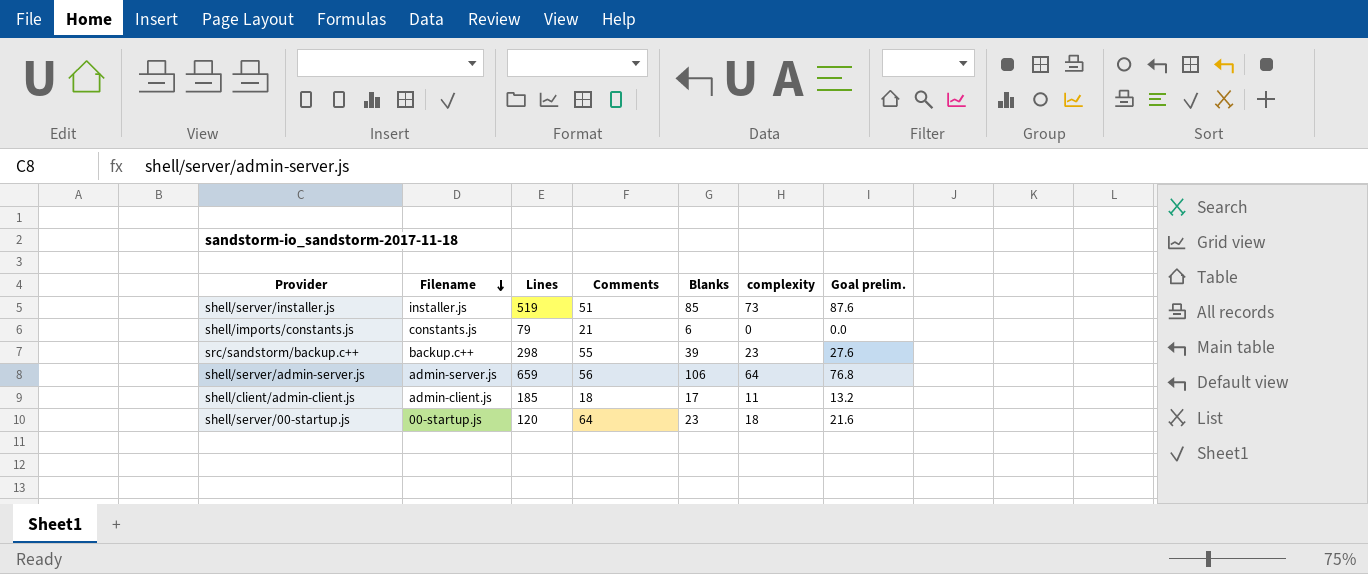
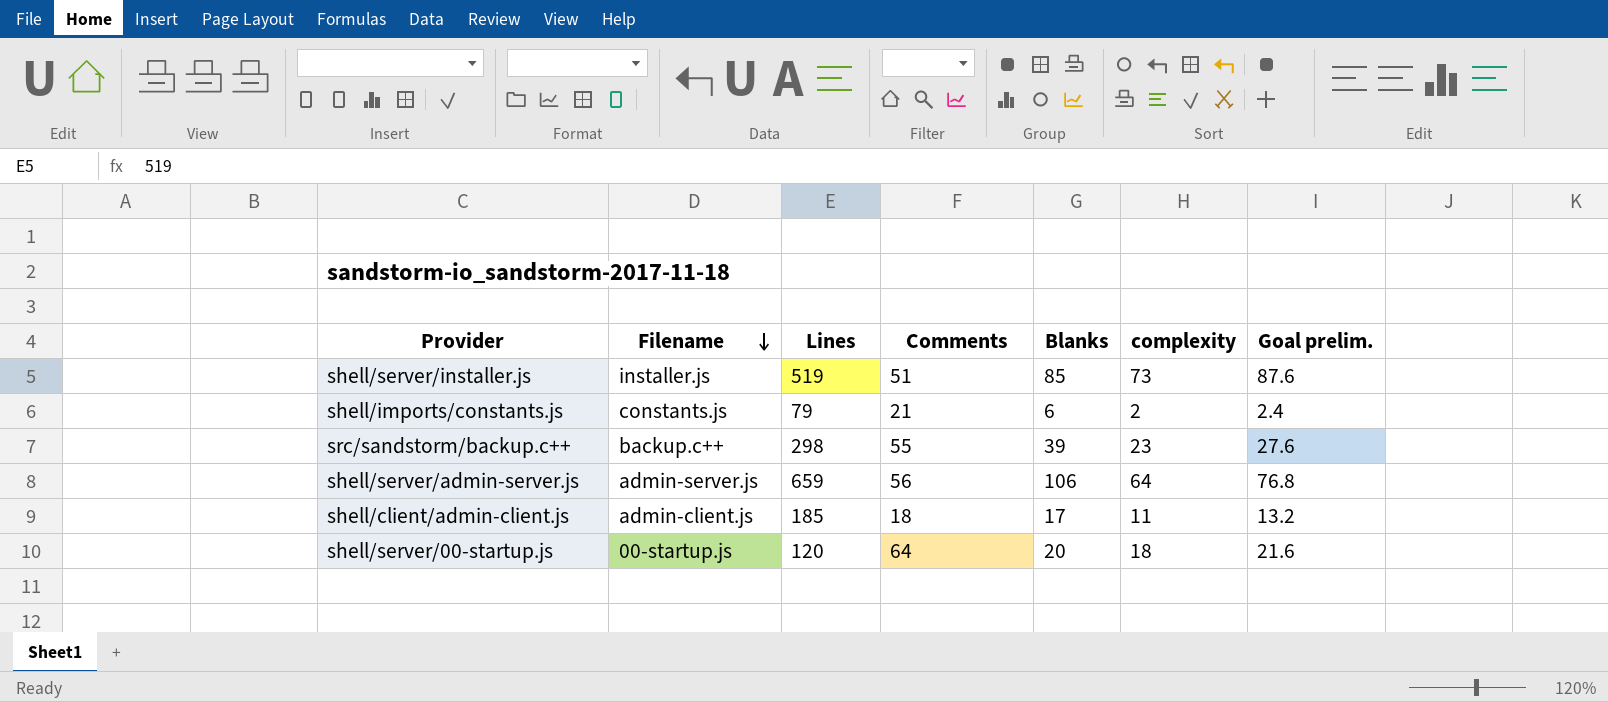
shell/imports/constants.js | complexity: 0 -> 2
shell/imports/constants.js | Goal prelim.: 0.0 -> 2.4
shell/server/00-startup.js | Blanks: 23 -> 20

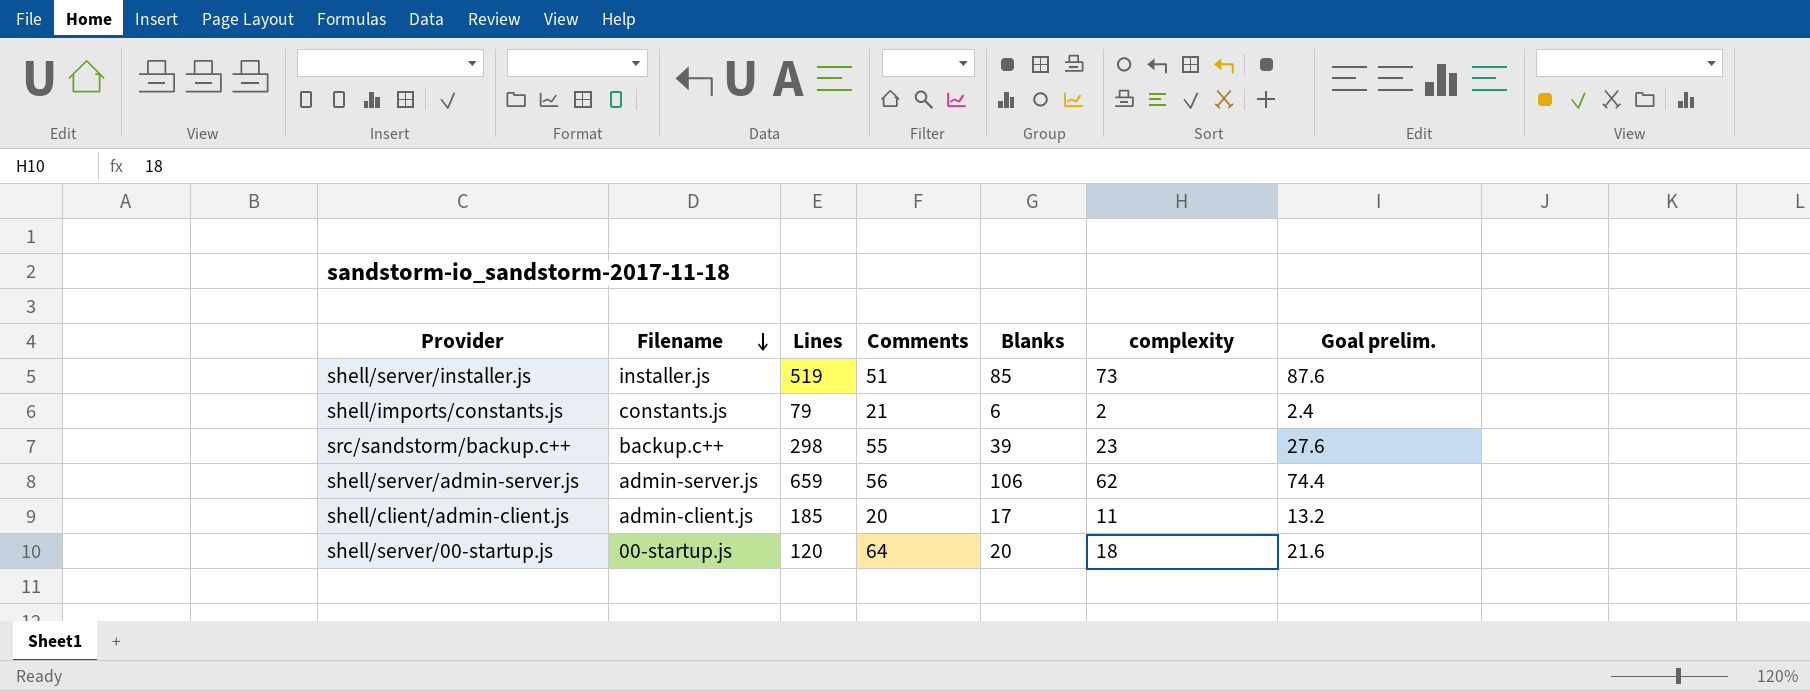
shell/server/admin-server.js | complexity: 64 -> 62
shell/server/admin-server.js | Goal prelim.: 76.8 -> 74.4
shell/client/admin-client.js | Comments: 18 -> 20

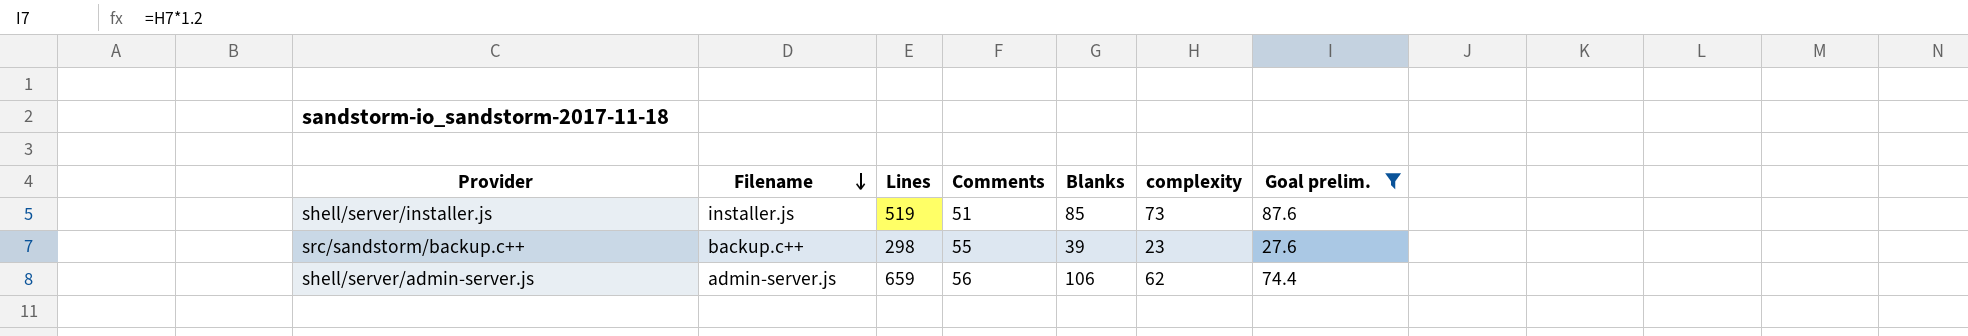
filter: none -> Goal prelim. >= 27.6

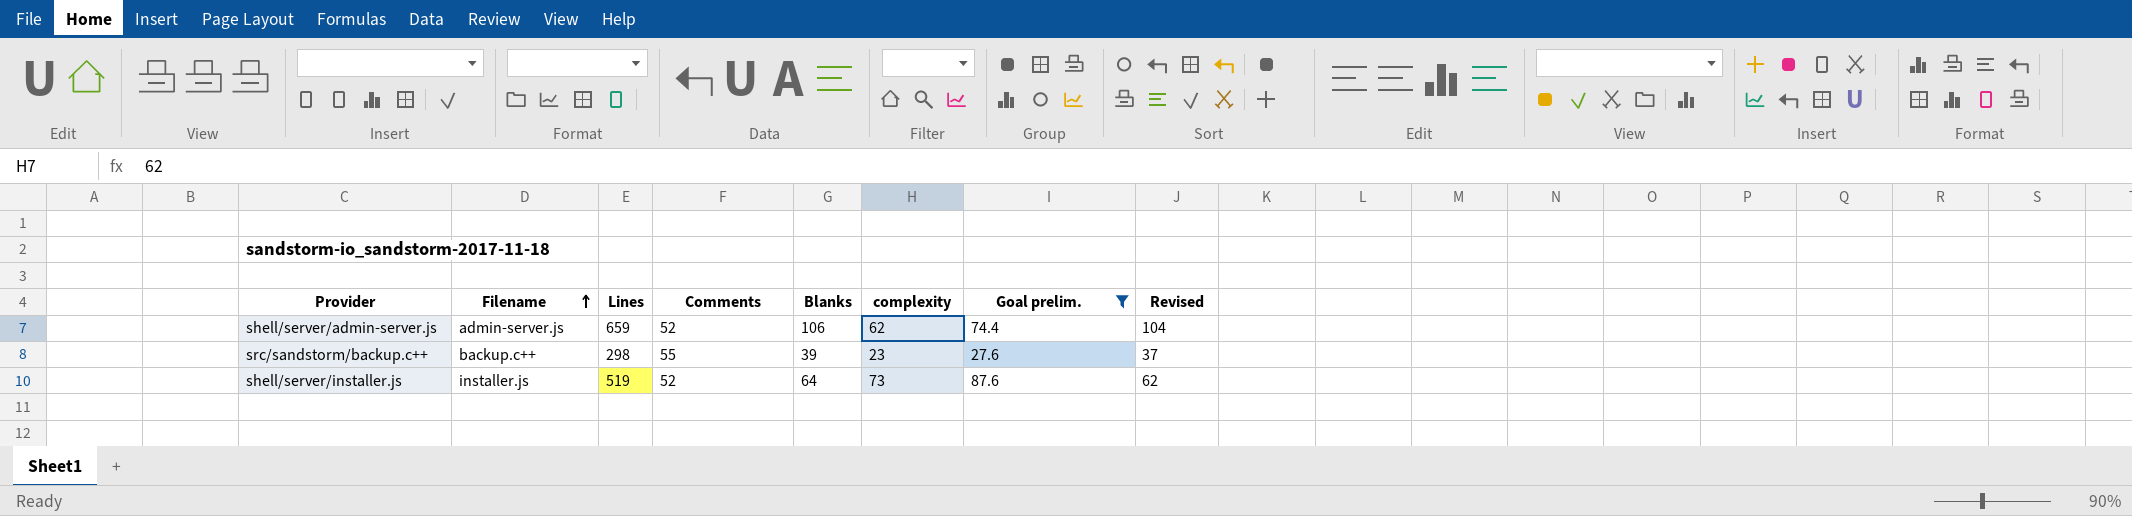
row order: Filename descending -> Filename ascending
column Revised | formula: none -> [Blanks] - 2
shell/server/admin-server.js | Comments: 56 -> 52
shell/server/installer.js | Comments: 51 -> 52
shell/server/installer.js | Blanks: 85 -> 64

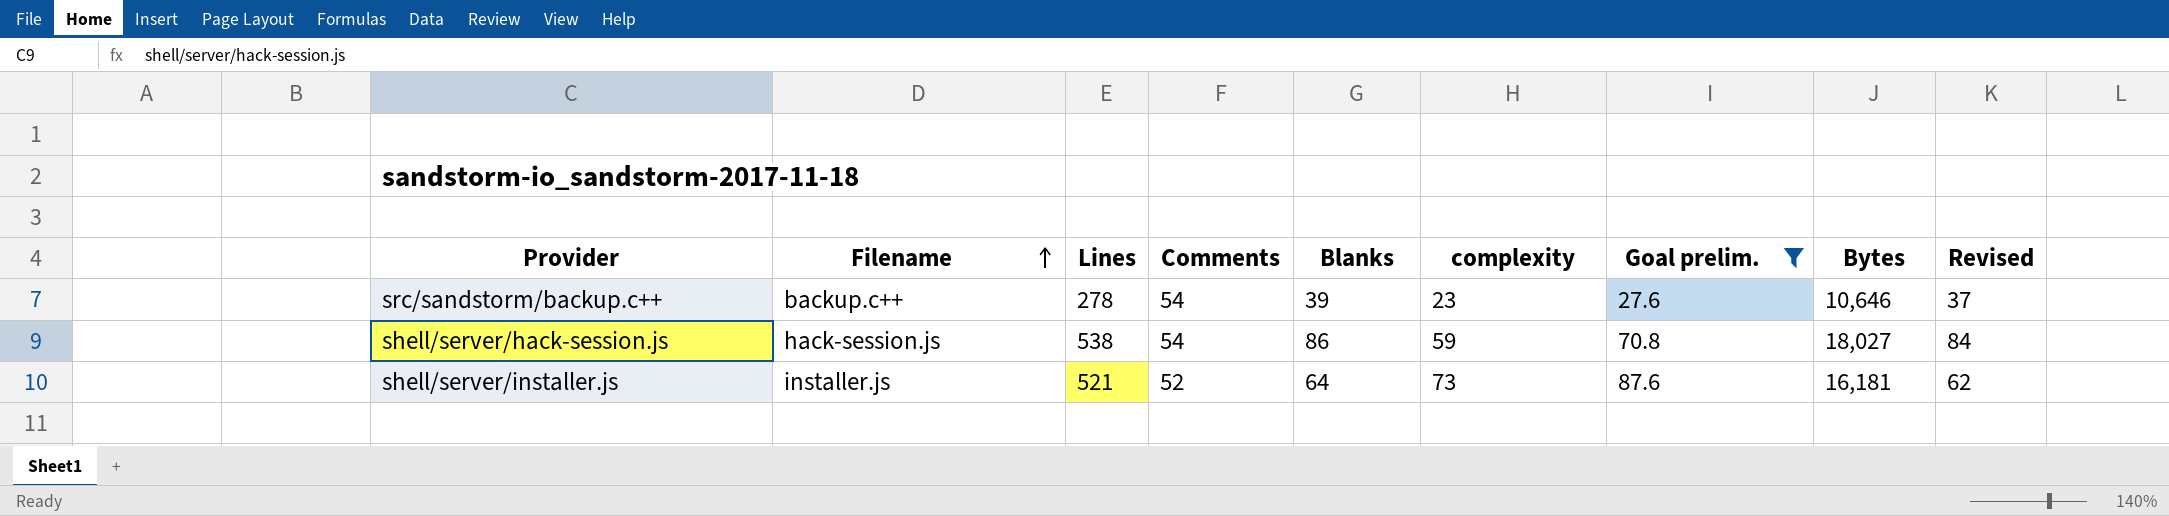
column Bytes | position: none -> 8
row shell/server/admin-server.js: admin-server.js | 659 | 52 | 106 | 62 | 74.4 | 104 -> none
src/sandstorm/backup.c++ | Lines: 298 -> 278
src/sandstorm/backup.c++ | Comments: 55 -> 54
row shell/server/hack-session.js: none -> hack-session.js | 538 | 54 | 86 | 59 | 70.8 | 18,027 | 84
shell/server/installer.js | Lines: 519 -> 521

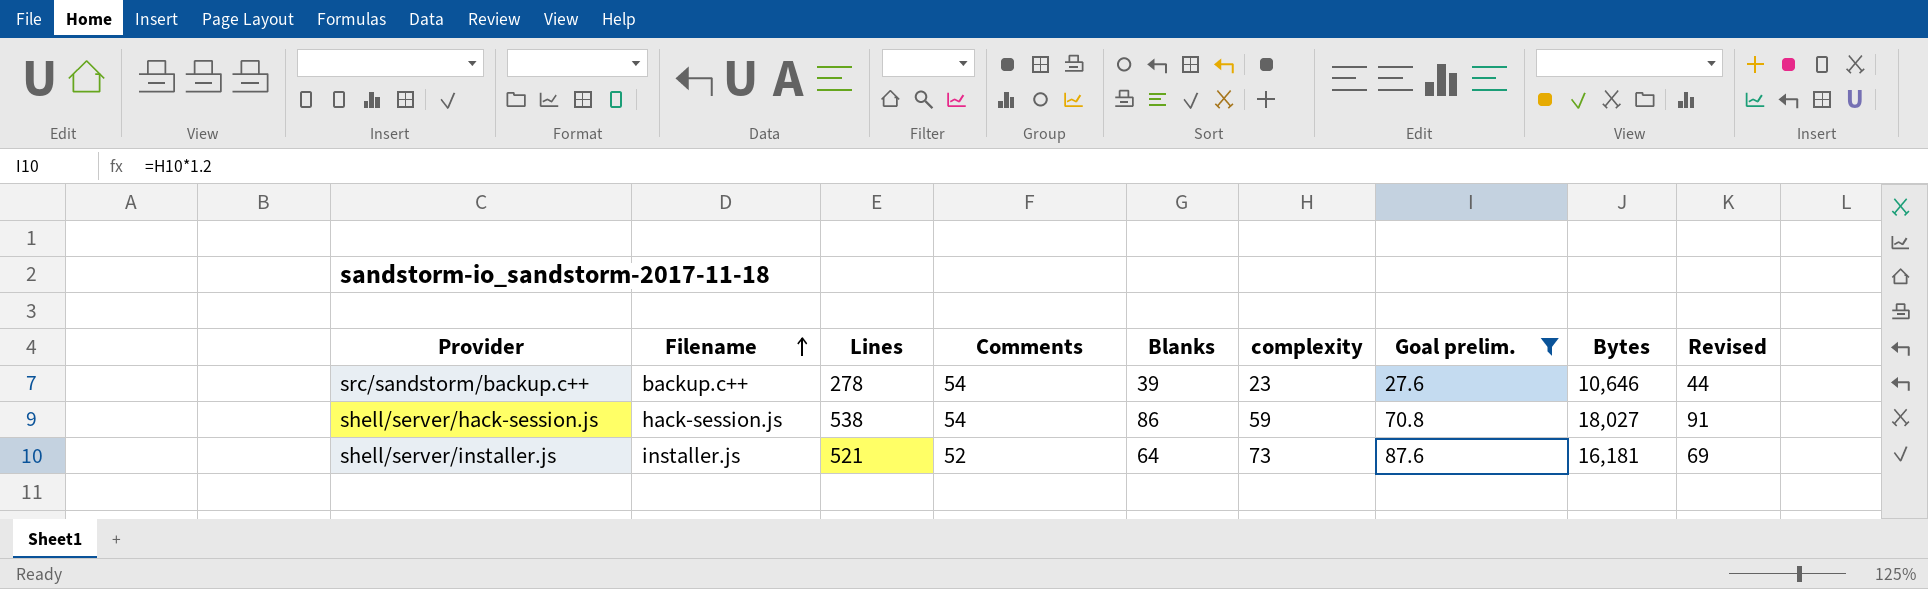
column Revised | formula: [Blanks] - 2 -> [Blanks] + 5

